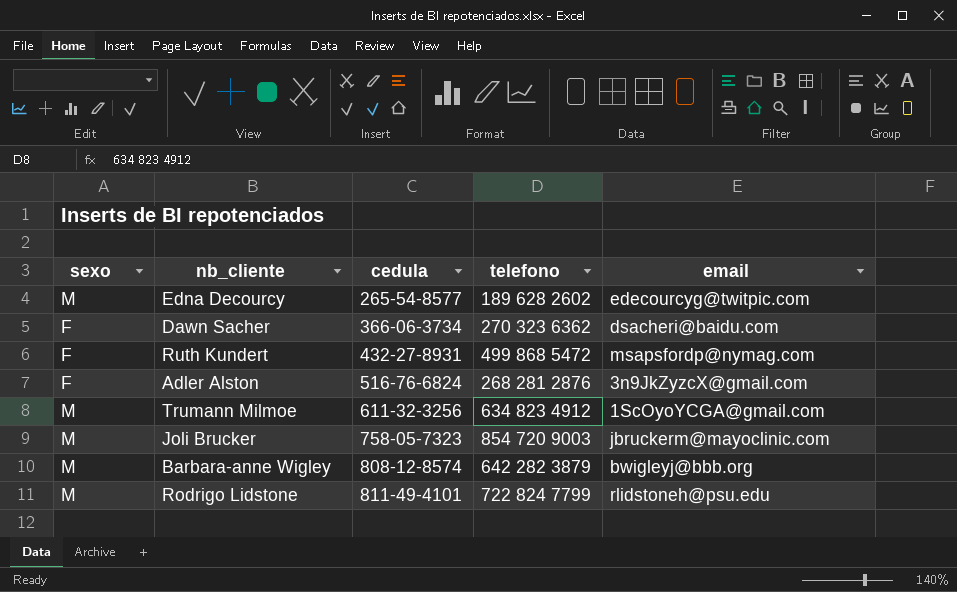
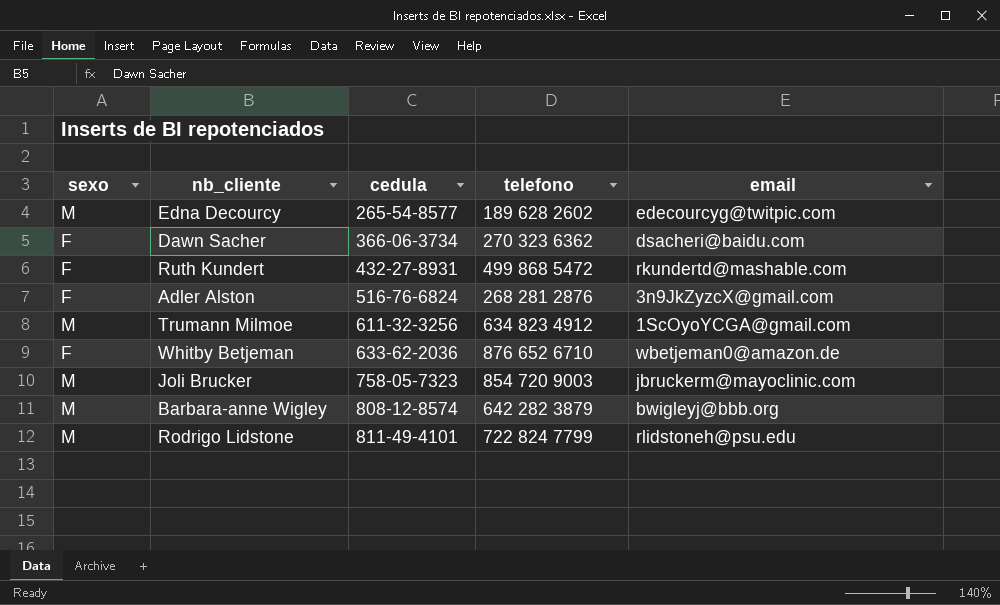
Ruth Kundert | email: msapsfordp@nymag.com -> rkundertd@mashable.com
row Whitby Betjeman: none -> F | 633-62-2036 | 876 652 6710 | wbetjeman0@amazon.de

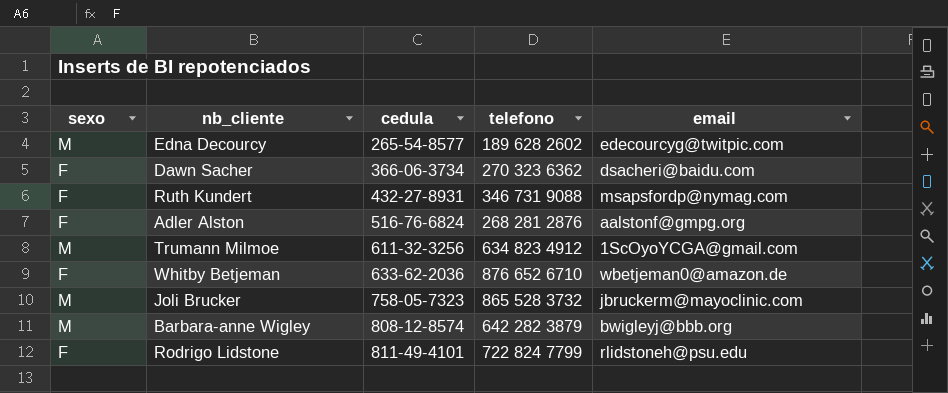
Ruth Kundert | telefono: 499 868 5472 -> 346 731 9088
Ruth Kundert | email: rkundertd@mashable.com -> msapsfordp@nymag.com
Adler Alston | email: 3n9JkZyzcX@gmail.com -> aalstonf@gmpg.org
Joli Brucker | telefono: 854 720 9003 -> 865 528 3732
Rodrigo Lidstone | sexo: M -> F

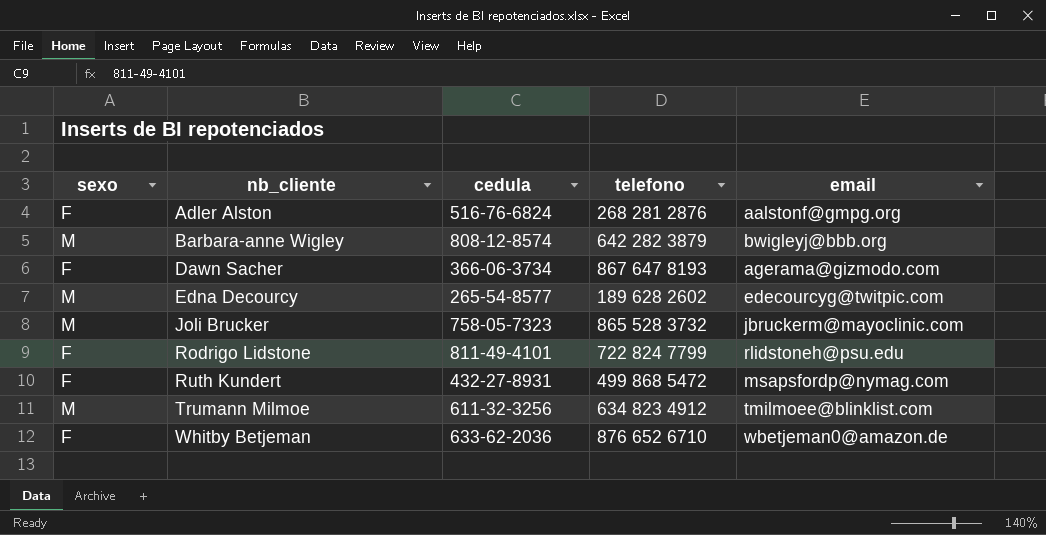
row order: cedula ascending -> nb_cliente ascending
Dawn Sacher | telefono: 270 323 6362 -> 867 647 8193
Dawn Sacher | email: dsacheri@baidu.com -> agerama@gizmodo.com
Ruth Kundert | telefono: 346 731 9088 -> 499 868 5472
Trumann Milmoe | email: 1ScOyoYCGA@gmail.com -> tmilmoee@blinklist.com

